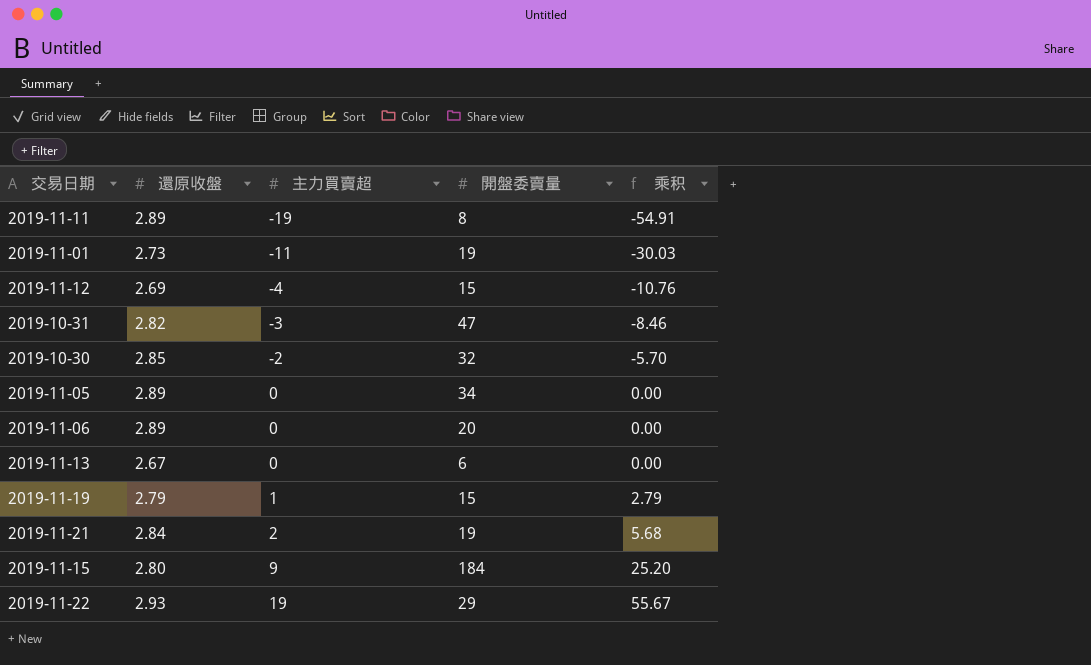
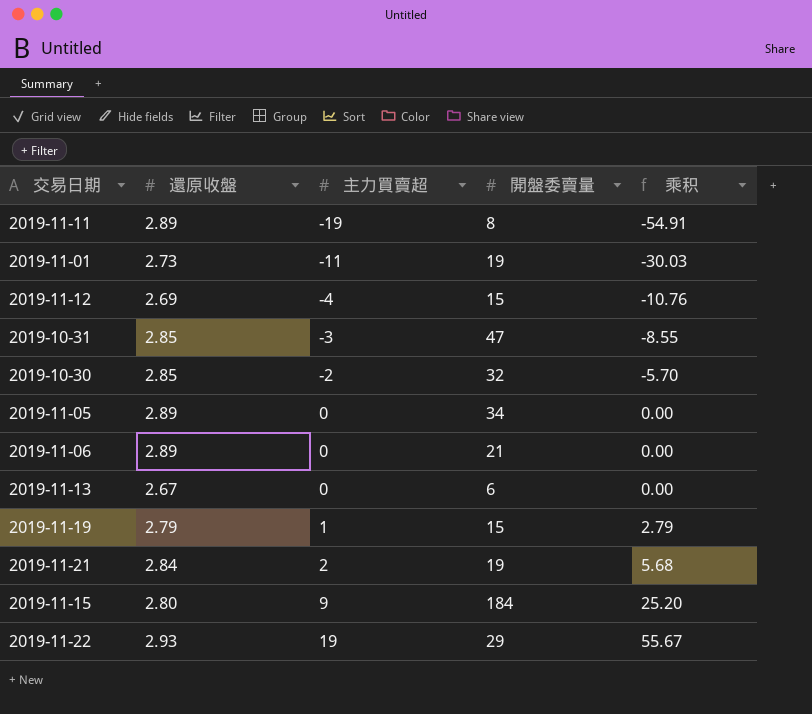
2019-10-31 | 還原收盤: 2.82 -> 2.85
2019-10-31 | 乘积: -8.46 -> -8.55
2019-11-06 | 開盤委賣量: 20 -> 21

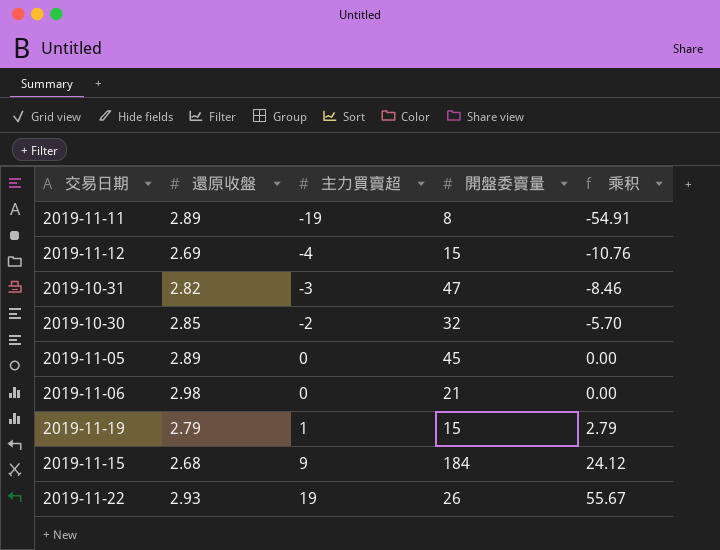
row 2019-11-01: 2.73 | -11 | 19 | -30.03 -> none
row 2019-11-13: 2.67 | 0 | 6 | 0.00 -> none
row 2019-11-21: 2.84 | 2 | 19 | 5.68 -> none
2019-10-31 | 還原收盤: 2.85 -> 2.82
2019-10-31 | 乘积: -8.55 -> -8.46
2019-11-05 | 開盤委賣量: 34 -> 45
2019-11-06 | 還原收盤: 2.89 -> 2.98
2019-11-15 | 還原收盤: 2.80 -> 2.68
2019-11-15 | 乘积: 25.20 -> 24.12
2019-11-22 | 開盤委賣量: 29 -> 26

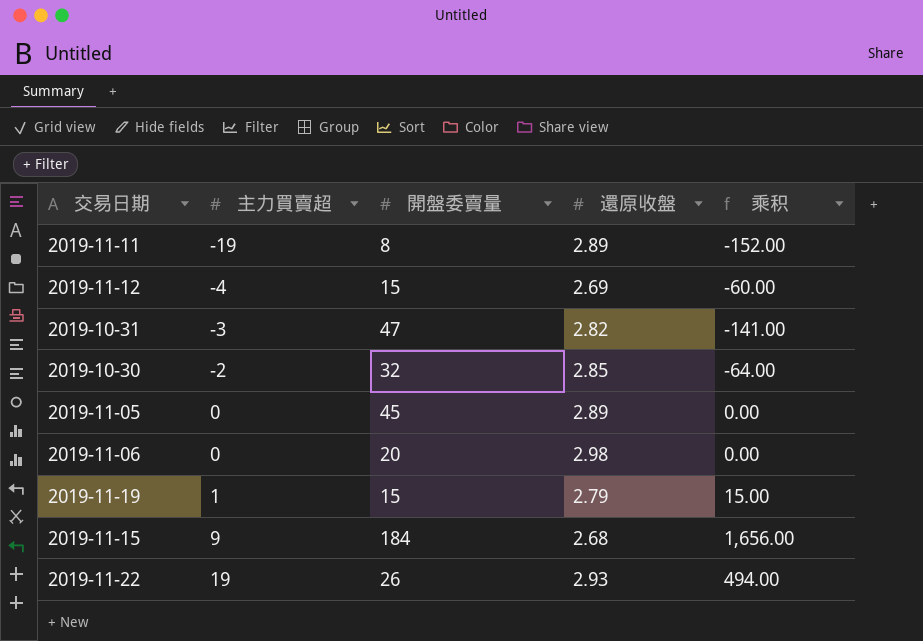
column 還原收盤 | position: 2 -> 4
column 乘积 | formula: [還原收盤] * [主力買賣超] -> [主力買賣超] * [開盤委賣量]
2019-11-06 | 開盤委賣量: 21 -> 20

